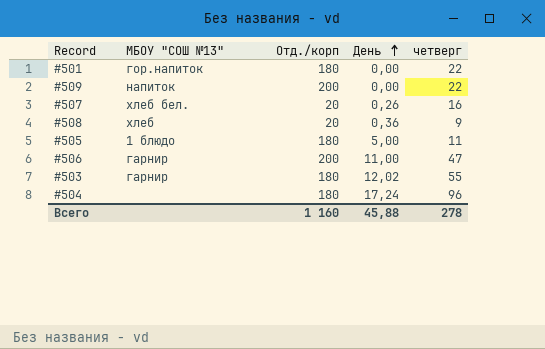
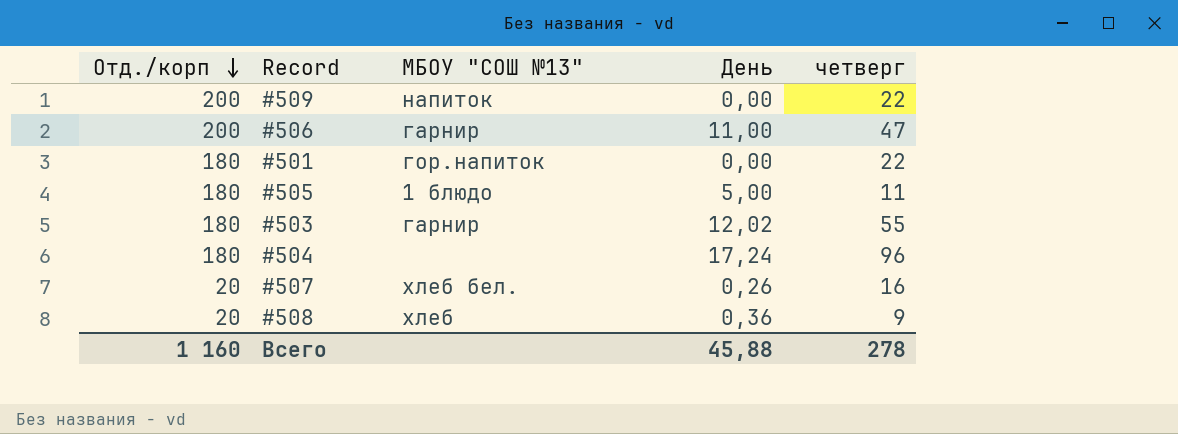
row order: День ascending -> Отд./корп descending
column Отд./корп | position: 3 -> 1

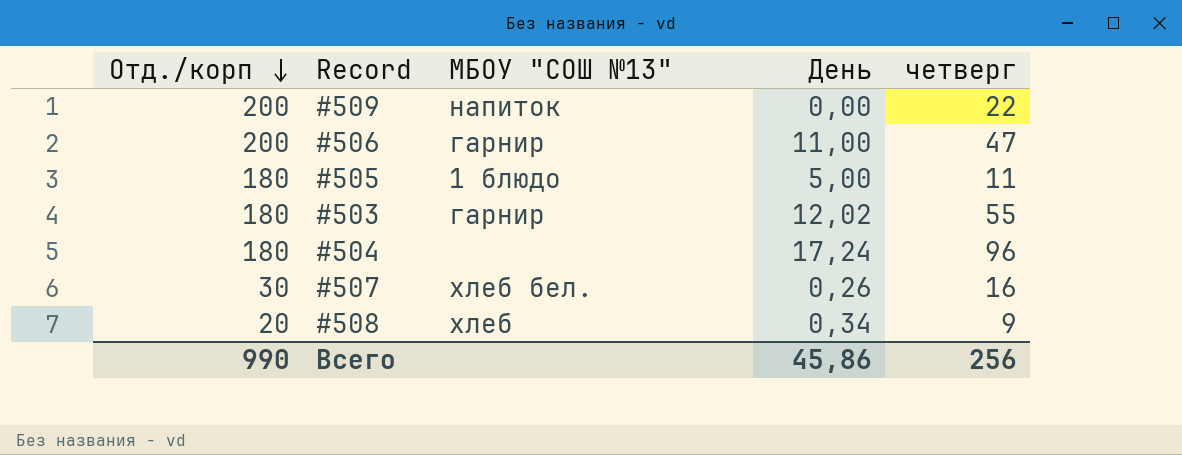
row #501: 180 | гор.напиток | 0,00 | 22 -> none
#507 | Отд./корп: 20 -> 30
#508 | День: 0,36 -> 0,34
Всего | Отд./корп: 1 160 -> 990
Всего | День: 45,88 -> 45,86
Всего | четверг: 278 -> 256

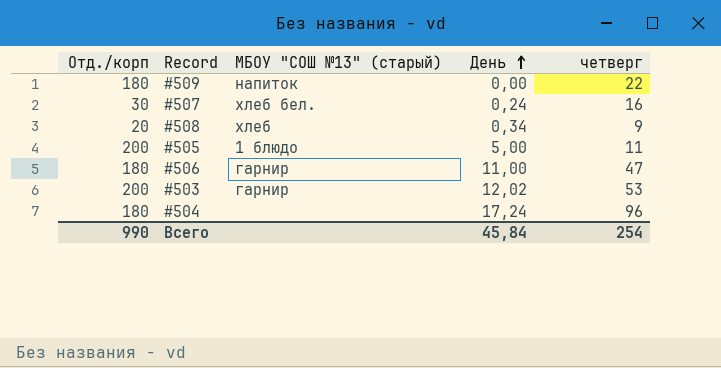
row order: Отд./корп descending -> День ascending
column name: МБОУ "СОШ №13" -> МБОУ "СОШ №13" (старый)
#509 | Отд./корп: 200 -> 180
#507 | День: 0,26 -> 0,24
#505 | Отд./корп: 180 -> 200
#506 | Отд./корп: 200 -> 180
#503 | Отд./корп: 180 -> 200
#503 | четверг: 55 -> 53
Всего | День: 45,86 -> 45,84
Всего | четверг: 256 -> 254

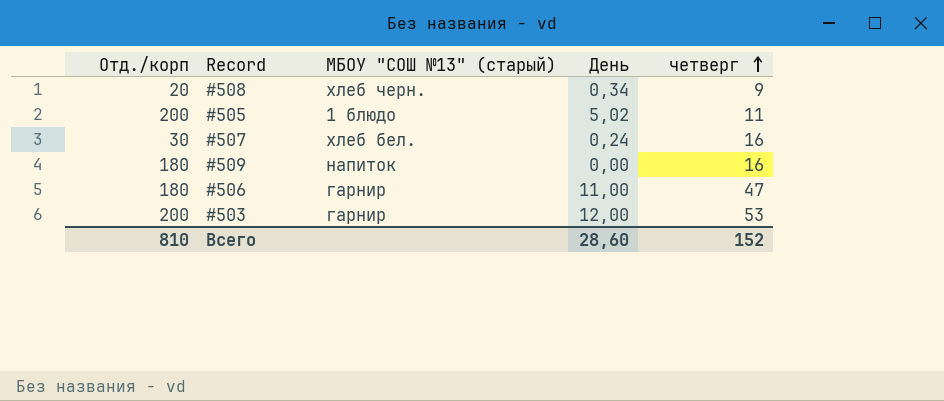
row order: День ascending -> четверг ascending
row #504: 180 | none | 17,24 | 96 -> none
#508 | МБОУ "СОШ №13" (старый): хлеб -> хлеб черн.
#505 | День: 5,00 -> 5,02
#509 | четверг: 22 -> 16
#503 | День: 12,02 -> 12,00
Всего | Отд./корп: 990 -> 810
Всего | День: 45,84 -> 28,60
Всего | четверг: 254 -> 152

